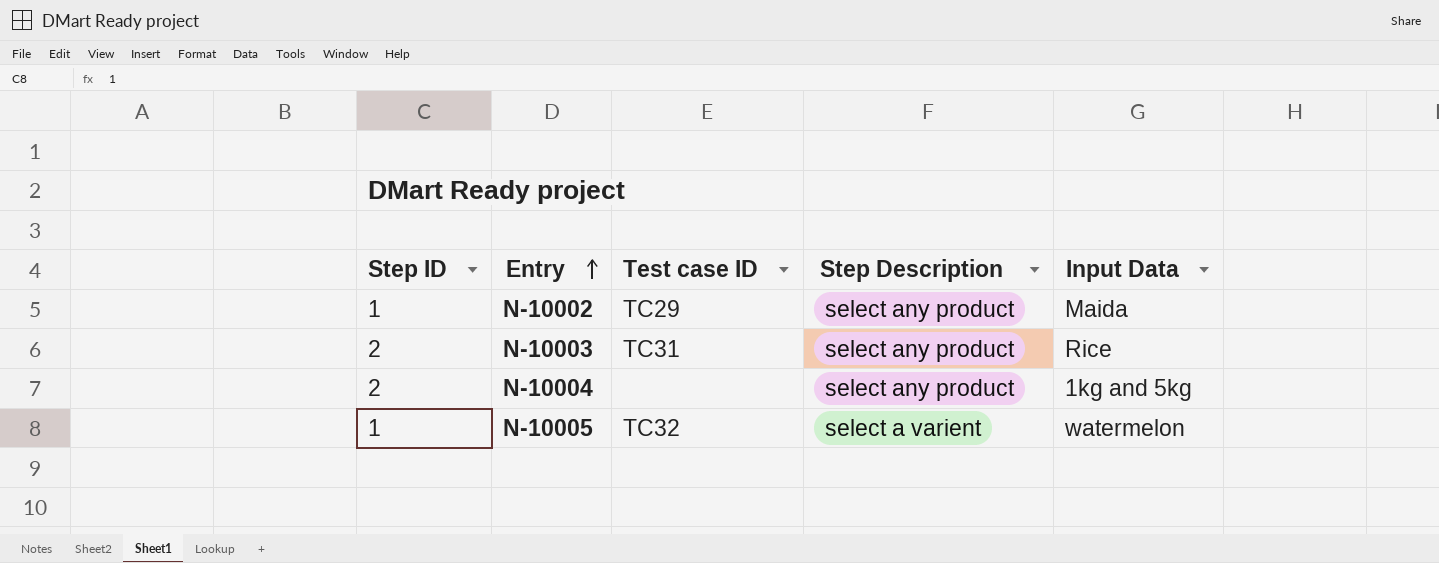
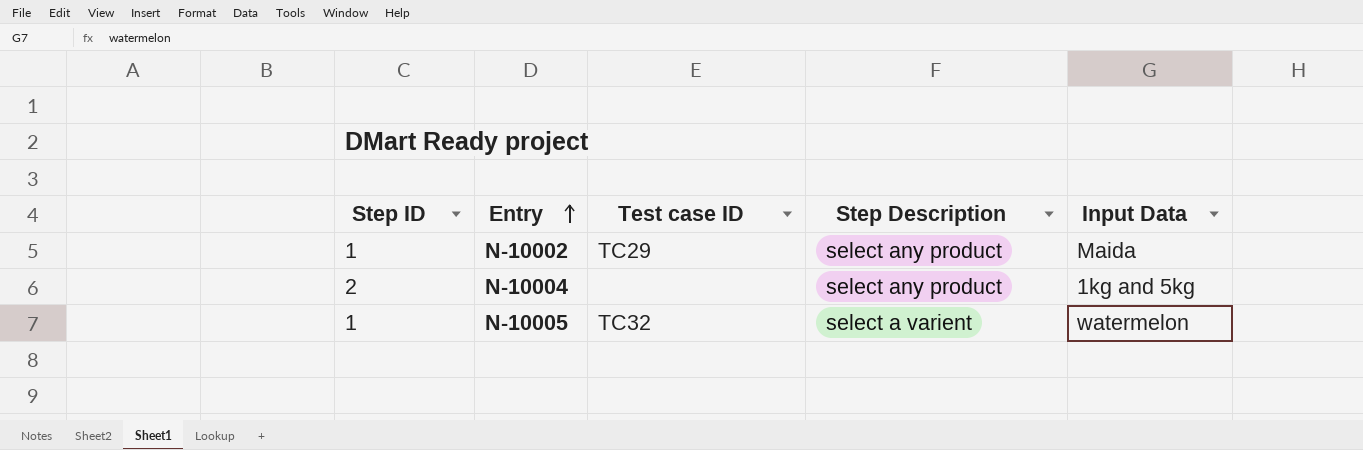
row N-10003: 2 | TC31 | select any product | Rice -> none

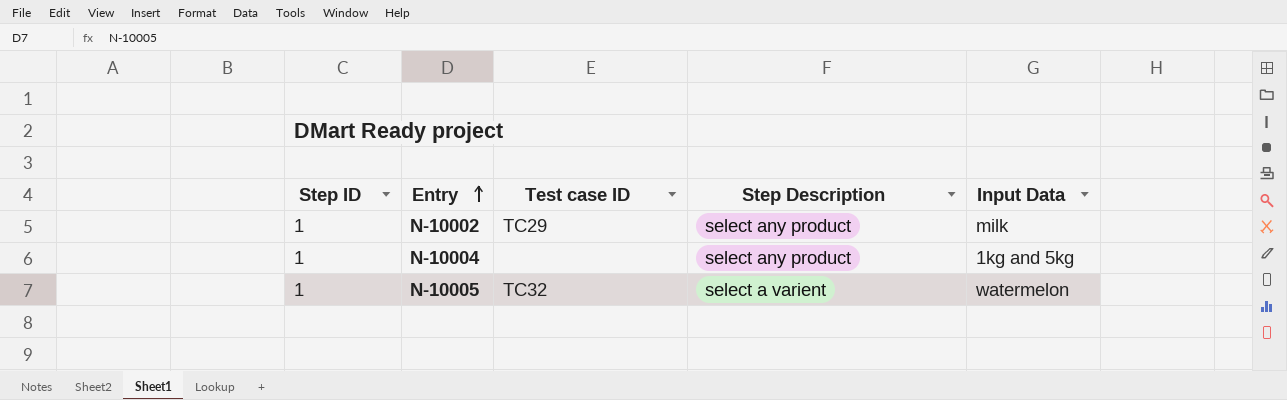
N-10002 | Input Data: Maida -> milk
N-10004 | Step ID: 2 -> 1

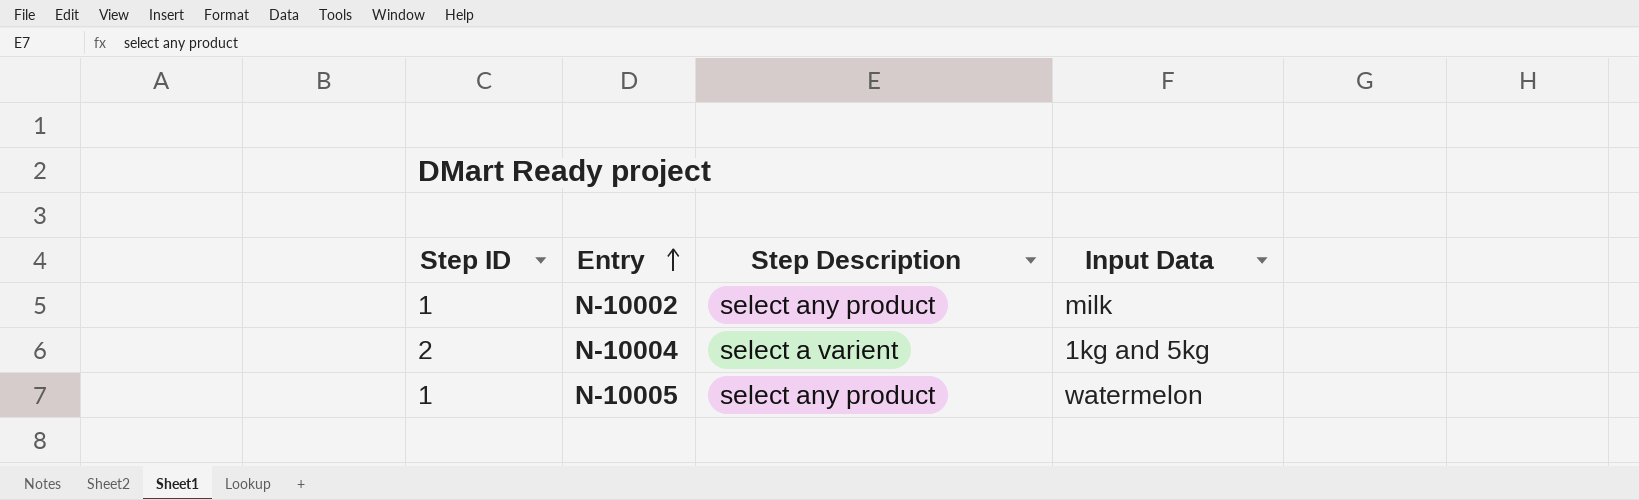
column Test case ID | position: 3 -> none
N-10004 | Step ID: 1 -> 2
N-10004 | Step Description: select any product -> select a varient
N-10005 | Step Description: select a varient -> select any product

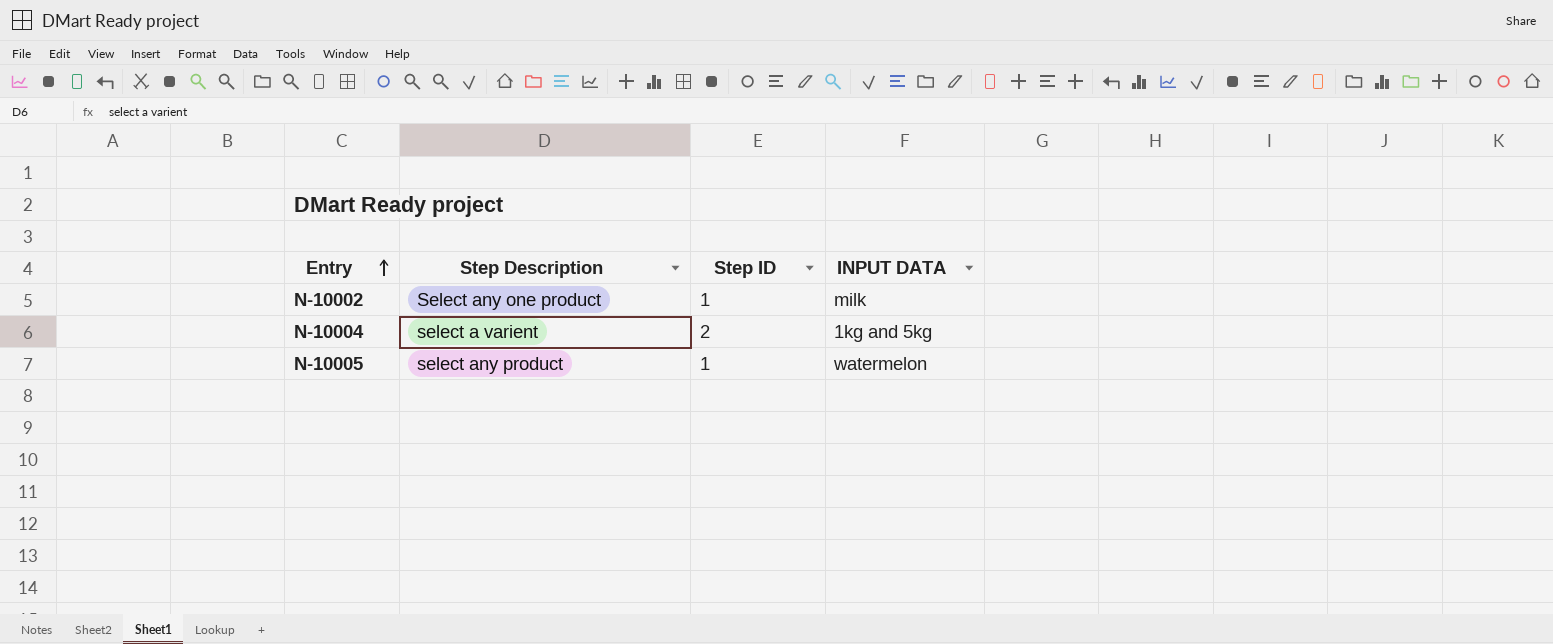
column Step ID | position: 1 -> 3
column name: Input Data -> INPUT DATA
N-10002 | Step Description: select any product -> Select any one product

